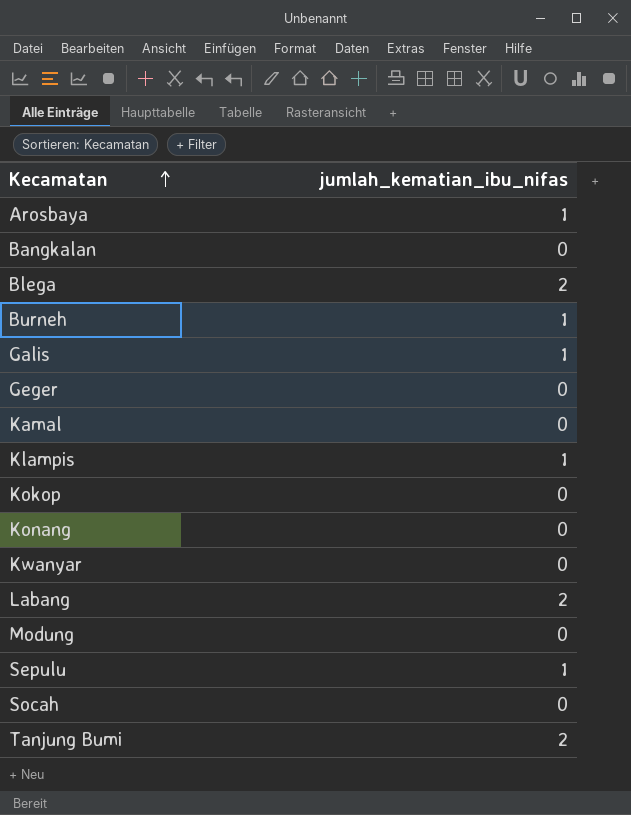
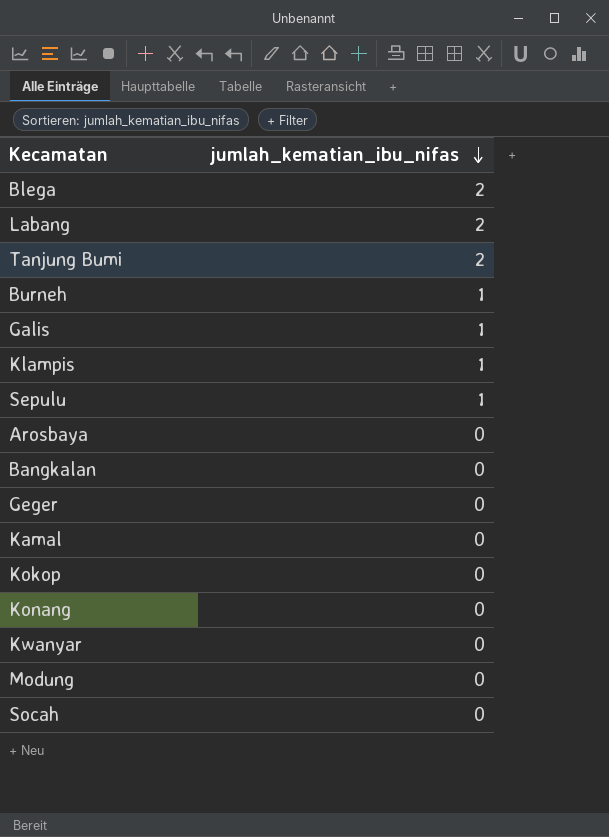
row order: Kecamatan ascending -> jumlah_kematian_ibu_nifas descending
Arosbaya | jumlah_kematian_ibu_nifas: 1 -> 0

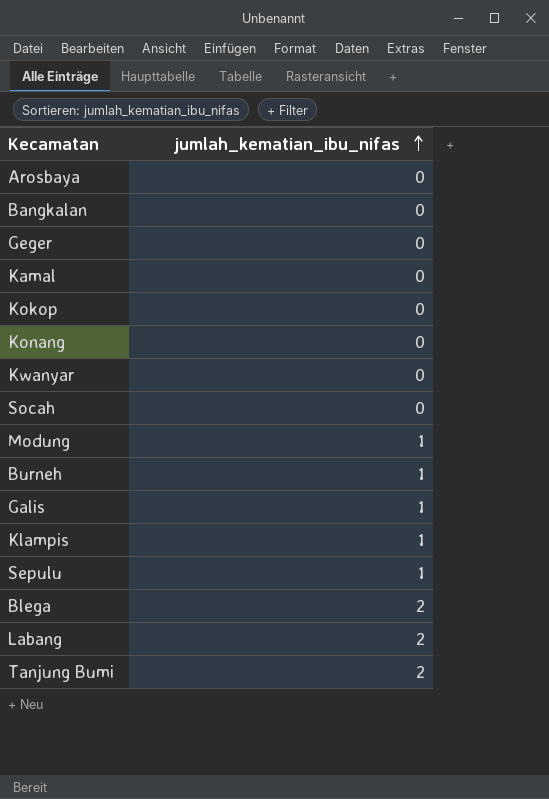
row order: jumlah_kematian_ibu_nifas descending -> jumlah_kematian_ibu_nifas ascending
Modung | jumlah_kematian_ibu_nifas: 0 -> 1

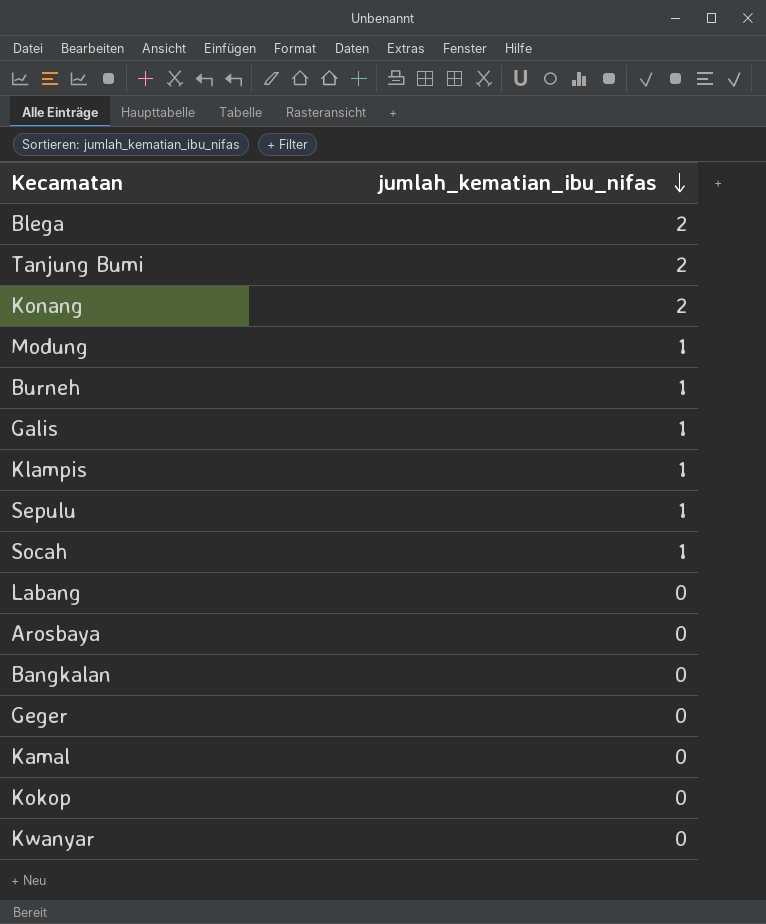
row order: jumlah_kematian_ibu_nifas ascending -> jumlah_kematian_ibu_nifas descending
Konang | jumlah_kematian_ibu_nifas: 0 -> 2
Socah | jumlah_kematian_ibu_nifas: 0 -> 1
Labang | jumlah_kematian_ibu_nifas: 2 -> 0

